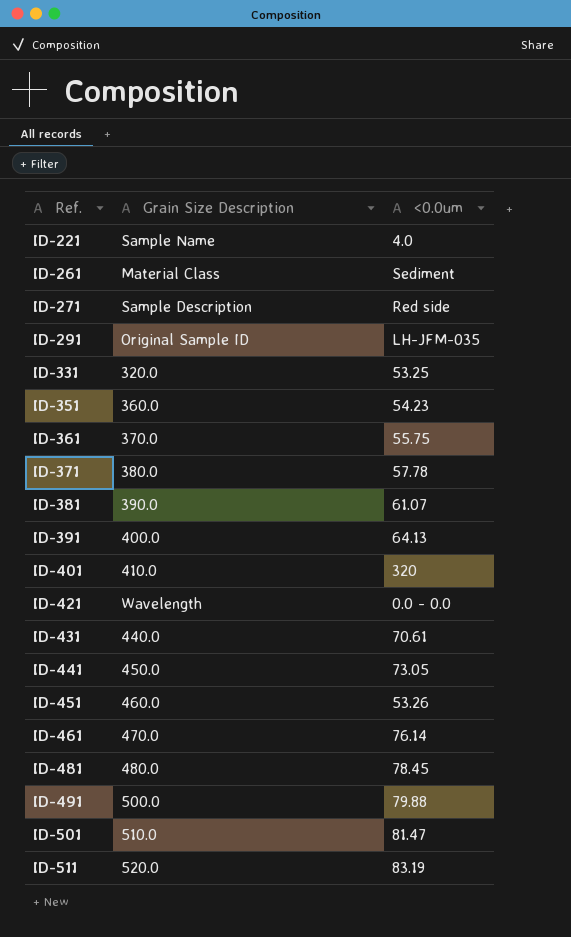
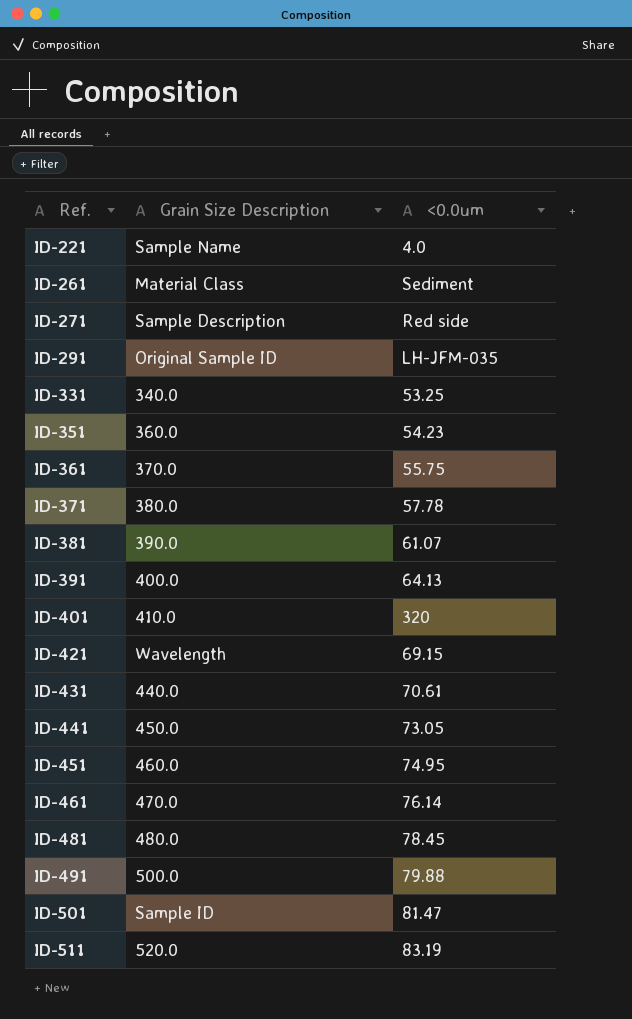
ID-331 | Grain Size Description: 320.0 -> 340.0
ID-421 | <0.0um: 0.0 - 0.0 -> 69.15
ID-451 | <0.0um: 53.26 -> 74.95
ID-501 | Grain Size Description: 510.0 -> Sample ID

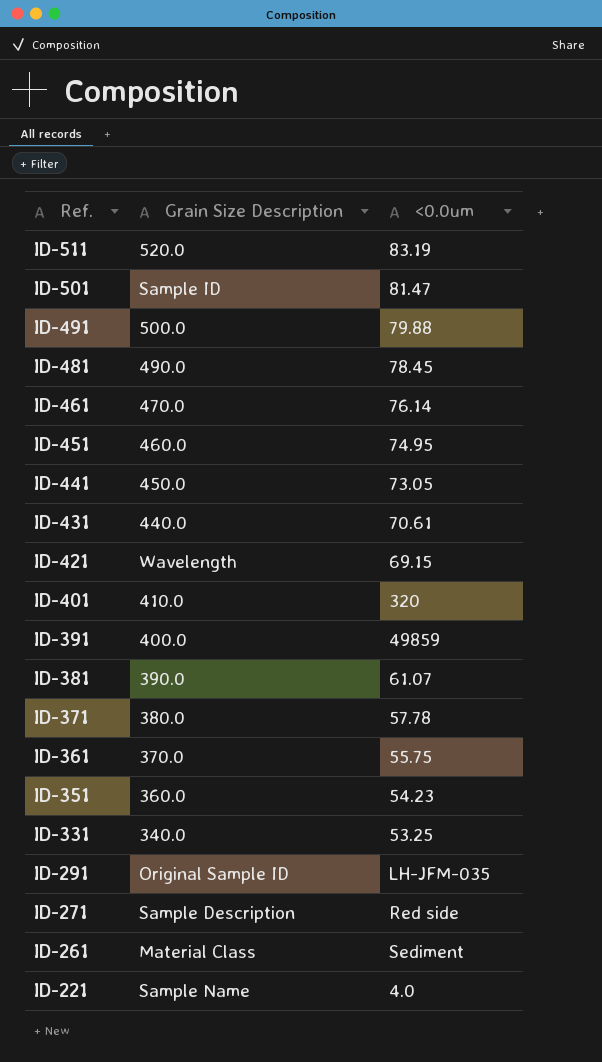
row order: Ref. ascending -> Ref. descending
ID-481 | Grain Size Description: 480.0 -> 490.0
ID-391 | <0.0um: 64.13 -> 49859

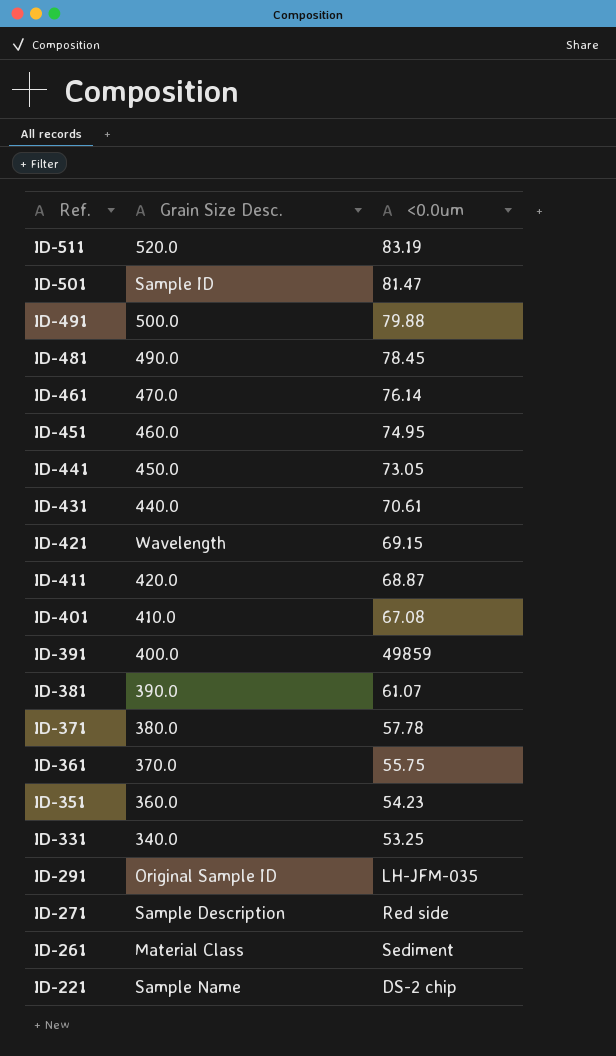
column name: Grain Size Description -> Grain Size Desc.
row ID-411: none -> 420.0 | 68.87
ID-401 | <0.0um: 320 -> 67.08
ID-221 | <0.0um: 4.0 -> DS-2 chip

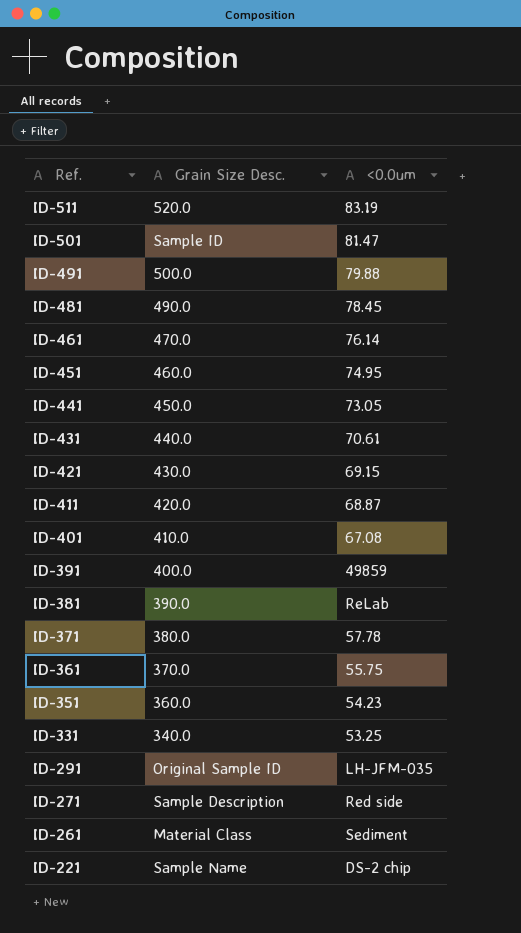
ID-421 | Grain Size Desc.: Wavelength -> 430.0
ID-381 | <0.0um: 61.07 -> ReLab

